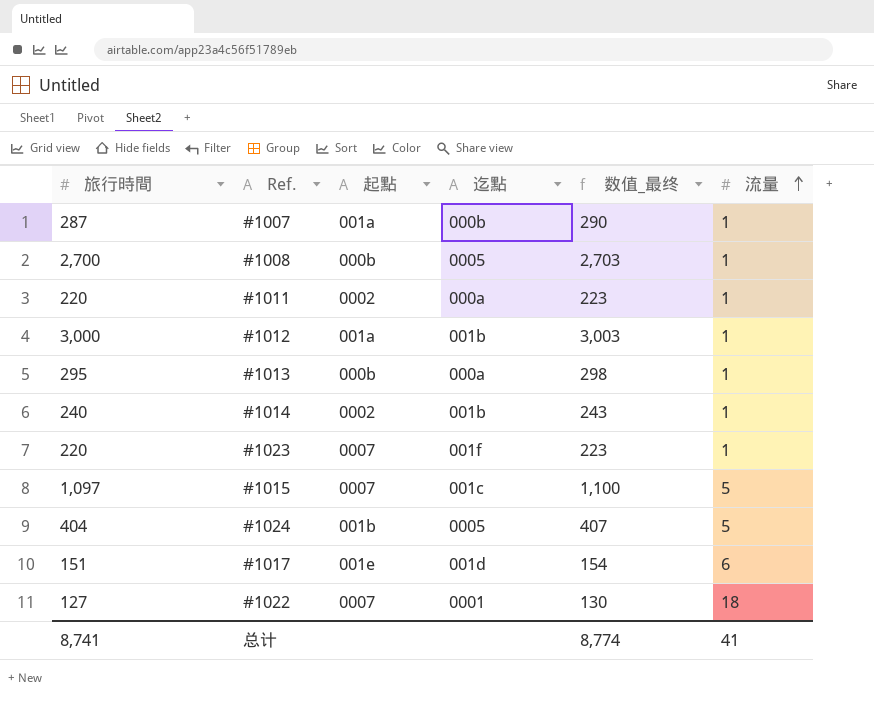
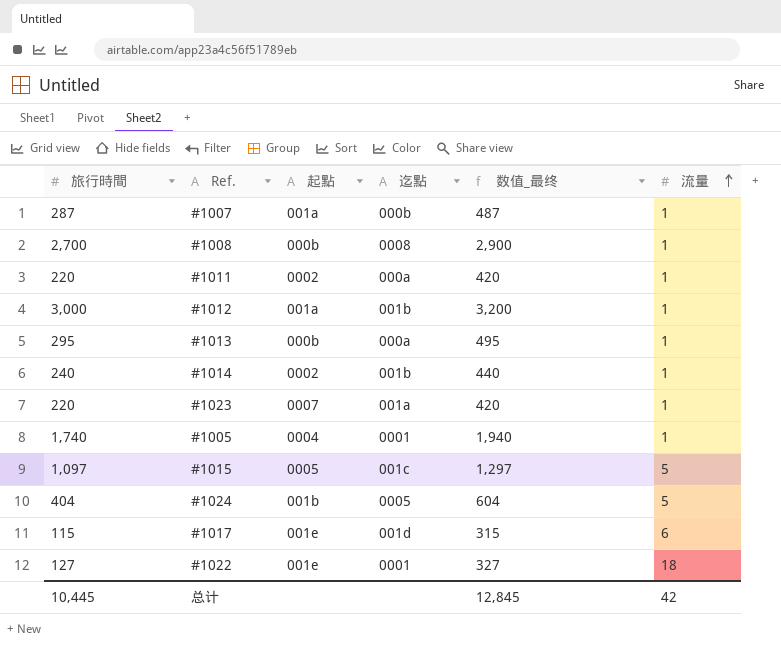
column 数值_最终 | formula: [旅行時間] + 3 -> [旅行時間] + 200
#1008 | 迄點: 0005 -> 0008
#1023 | 迄點: 001f -> 001a
row #1005: none -> 1,740 | 0004 | 0001 | 1,940 | 1
#1015 | 起點: 0007 -> 0005
#1017 | 旅行時間: 151 -> 115
#1022 | 起點: 0007 -> 001e
总计 | 旅行時間: 8,741 -> 10,445
总计 | 数值_最终: 8,774 -> 12,845
总计 | 流量: 41 -> 42

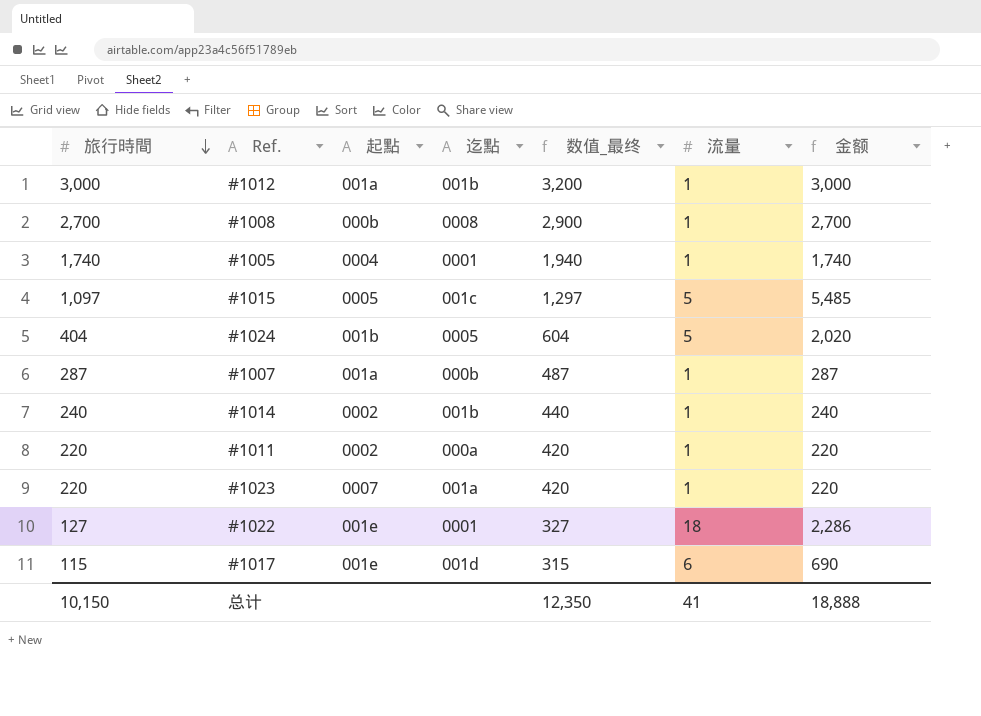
row order: 流量 ascending -> 旅行時間 descending
column 金额 | formula: none -> [旅行時間] * [流量]
row #1013: 295 | 000b | 000a | 495 | 1 -> none
总计 | 旅行時間: 10,445 -> 10,150
总计 | 数值_最终: 12,845 -> 12,350
总计 | 流量: 42 -> 41

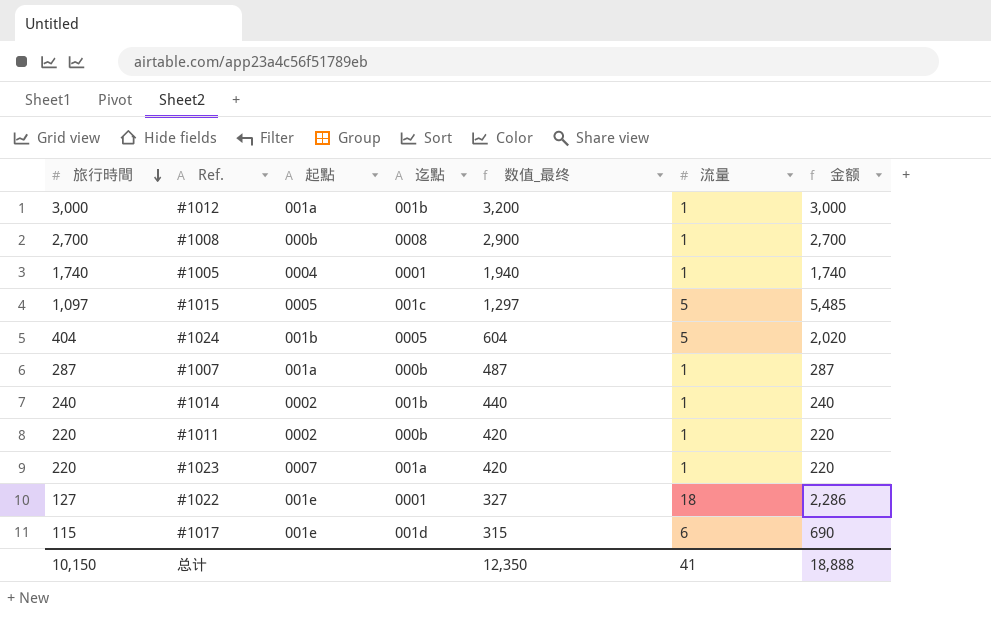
#1011 | 迄點: 000a -> 000b

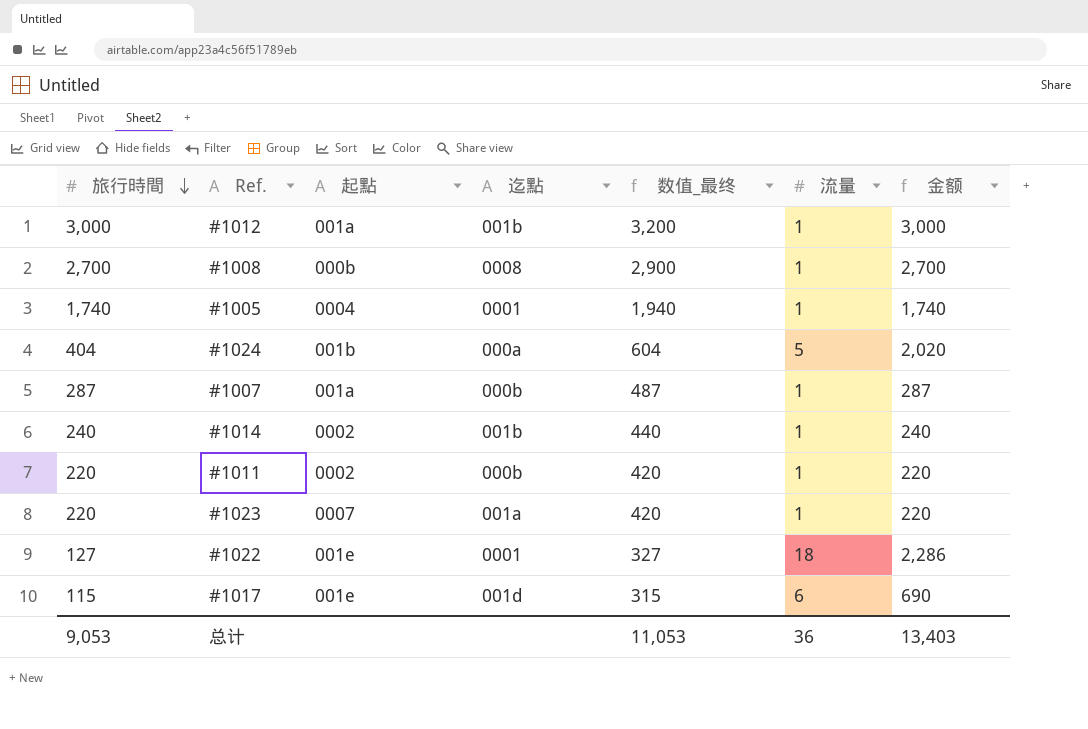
row #1015: 1,097 | 0005 | 001c | 1,297 | 5 | 5,485 -> none
#1024 | 迄點: 0005 -> 000a
总计 | 旅行時間: 10,150 -> 9,053
总计 | 数值_最终: 12,350 -> 11,053
总计 | 流量: 41 -> 36
总计 | 金额: 18,888 -> 13,403

